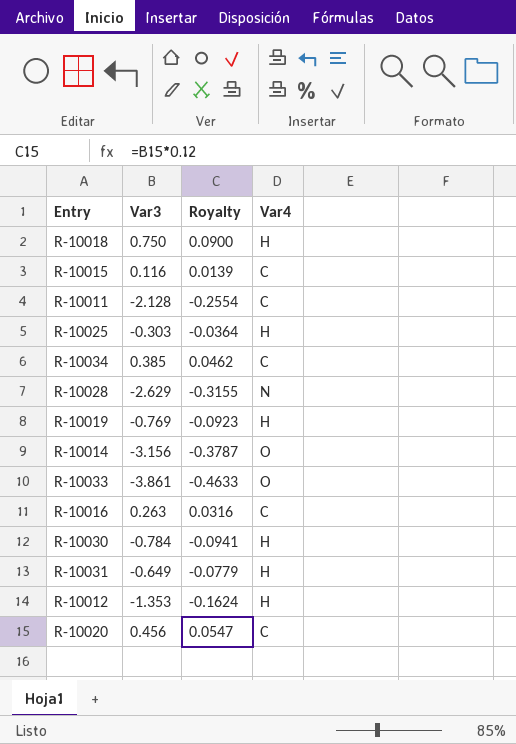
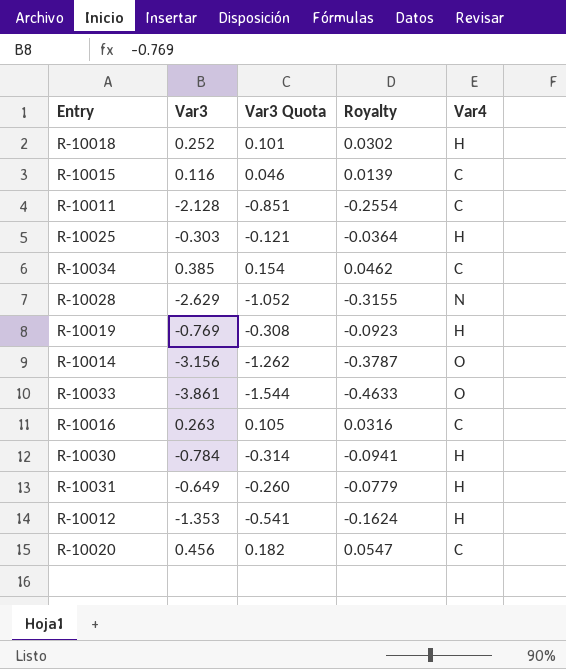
column Var3 Quota | formula: none -> [Var3] * 0.4
R-10018 | Var3: 0.750 -> 0.252
R-10018 | Royalty: 0.0900 -> 0.0302

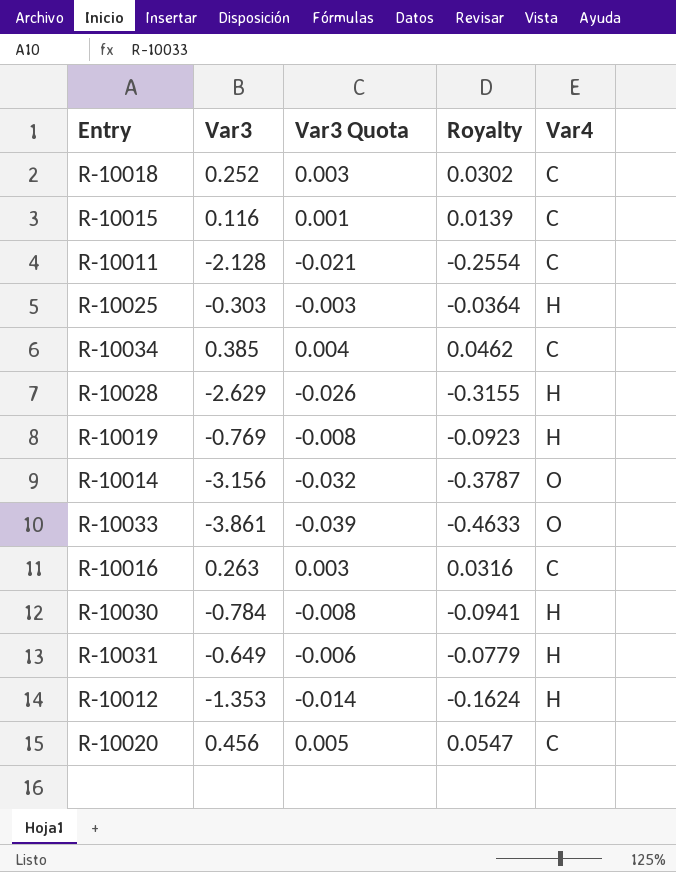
column Var3 Quota | formula: [Var3] * 0.4 -> [Var3] * 0.01
R-10018 | Var4: H -> C
R-10028 | Var4: N -> H

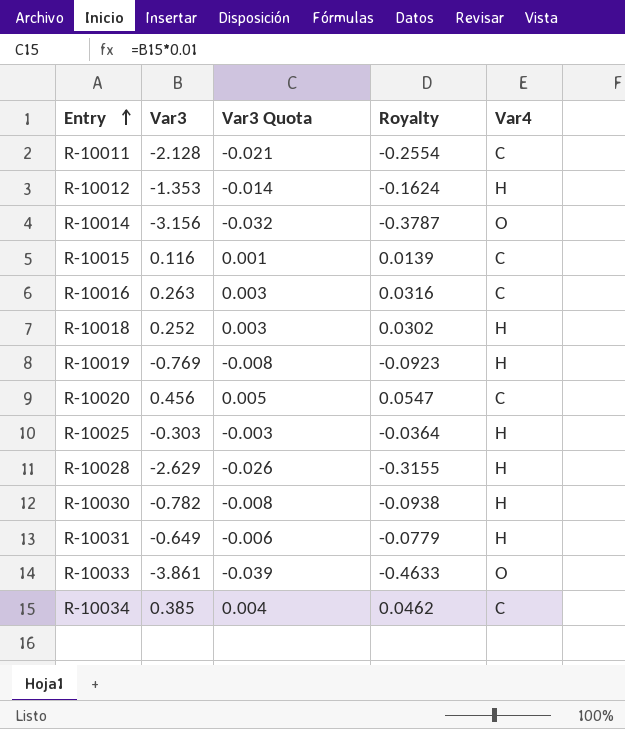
row order: none -> Entry ascending
R-10018 | Var4: C -> H
R-10030 | Var3: -0.784 -> -0.782
R-10030 | Royalty: -0.0941 -> -0.0938

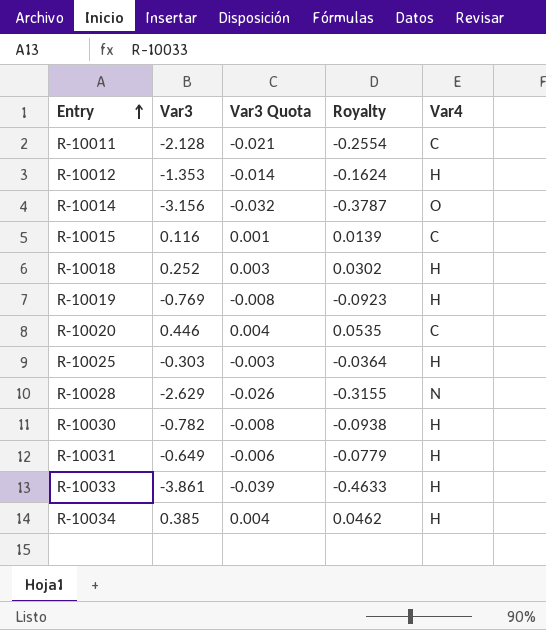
row R-10016: 0.263 | 0.003 | 0.0316 | C -> none
R-10020 | Var3: 0.456 -> 0.446
R-10020 | Var3 Quota: 0.005 -> 0.004
R-10020 | Royalty: 0.0547 -> 0.0535
R-10028 | Var4: H -> N
R-10033 | Var4: O -> H
R-10034 | Var4: C -> H

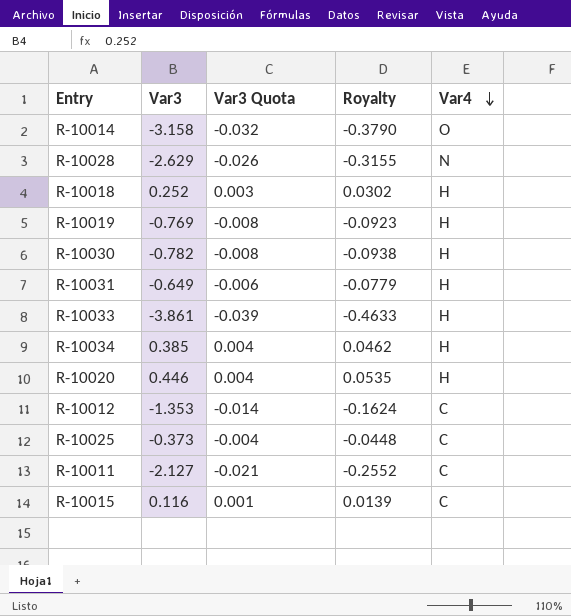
row order: Entry ascending -> Var4 descending
R-10014 | Var3: -3.156 -> -3.158
R-10014 | Royalty: -0.3787 -> -0.3790
R-10020 | Var4: C -> H
R-10012 | Var4: H -> C
R-10025 | Var3: -0.303 -> -0.373
R-10025 | Var3 Quota: -0.003 -> -0.004
R-10025 | Royalty: -0.0364 -> -0.0448
R-10025 | Var4: H -> C
R-10011 | Var3: -2.128 -> -2.127
R-10011 | Royalty: -0.2554 -> -0.2552

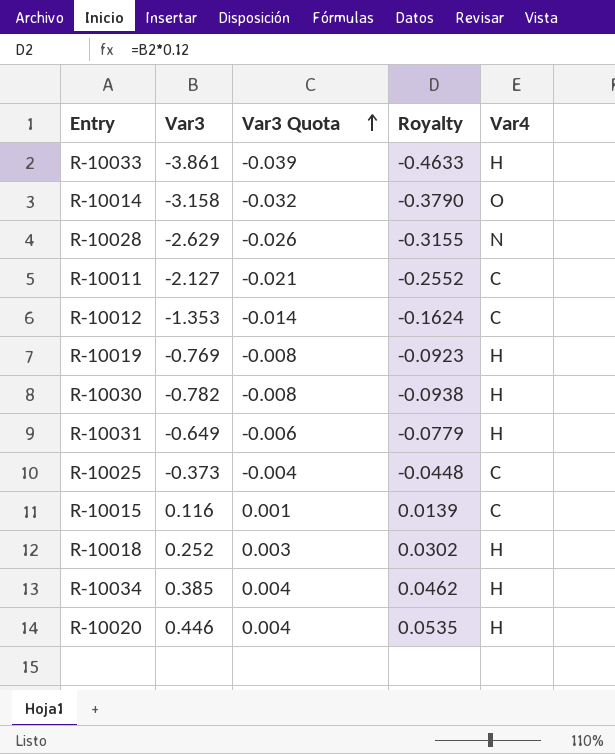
row order: Var4 descending -> Var3 Quota ascending

